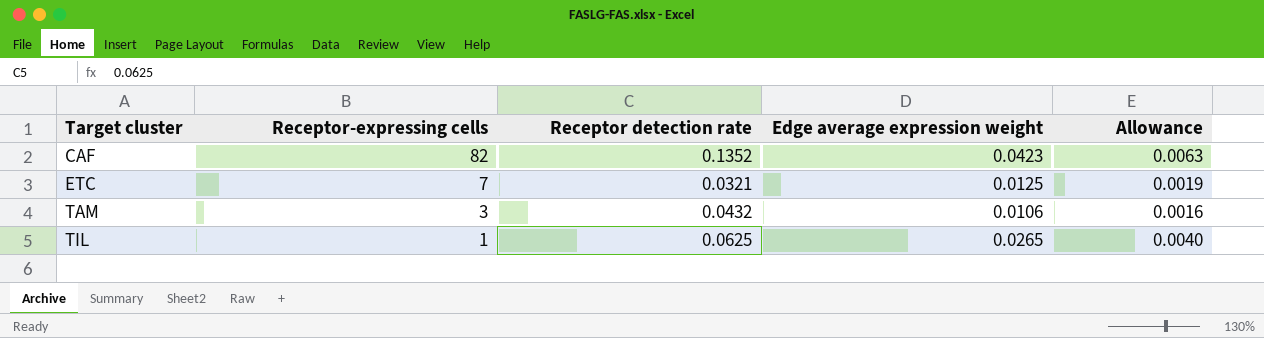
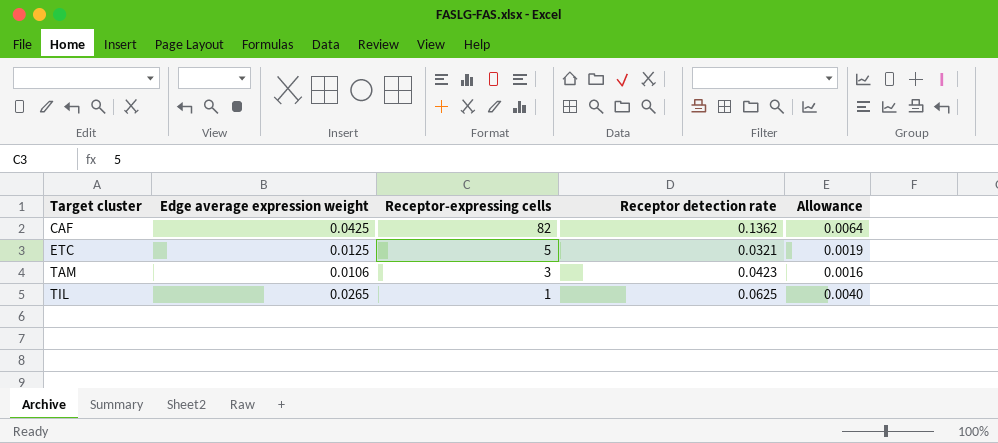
column Edge average expression weight | position: 4 -> 2
CAF | Edge average expression weight: 0.0423 -> 0.0425
CAF | Receptor detection rate: 0.1352 -> 0.1362
CAF | Allowance: 0.0063 -> 0.0064
ETC | Receptor-expressing cells: 7 -> 5
TAM | Receptor detection rate: 0.0432 -> 0.0423

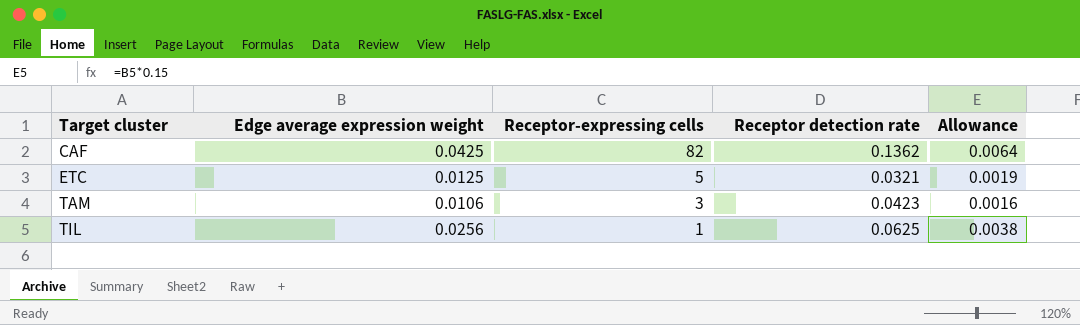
TIL | Edge average expression weight: 0.0265 -> 0.0256
TIL | Allowance: 0.0040 -> 0.0038

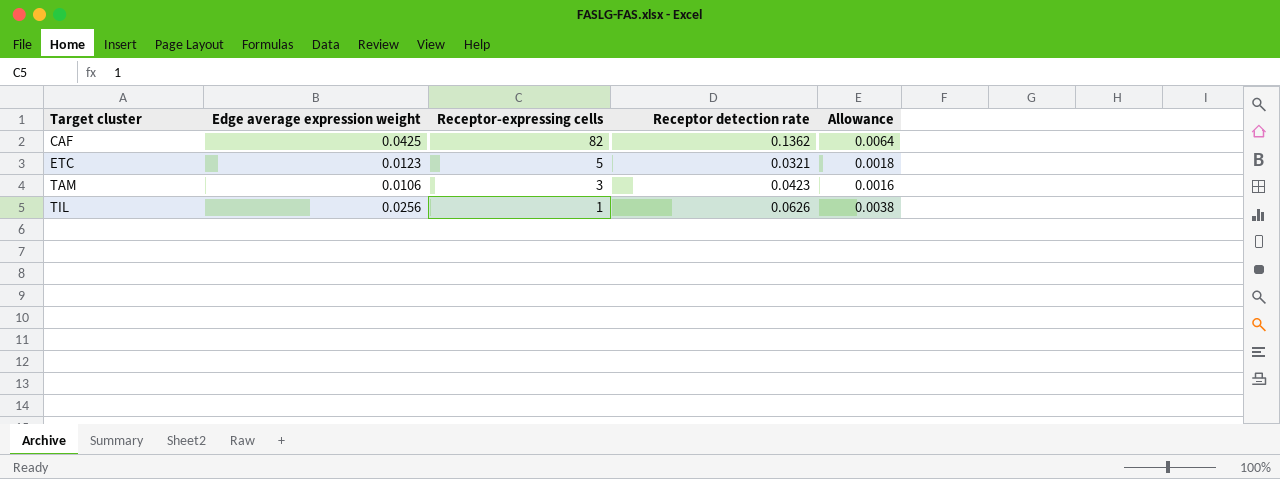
ETC | Edge average expression weight: 0.0125 -> 0.0123
ETC | Allowance: 0.0019 -> 0.0018
TIL | Receptor detection rate: 0.0625 -> 0.0626

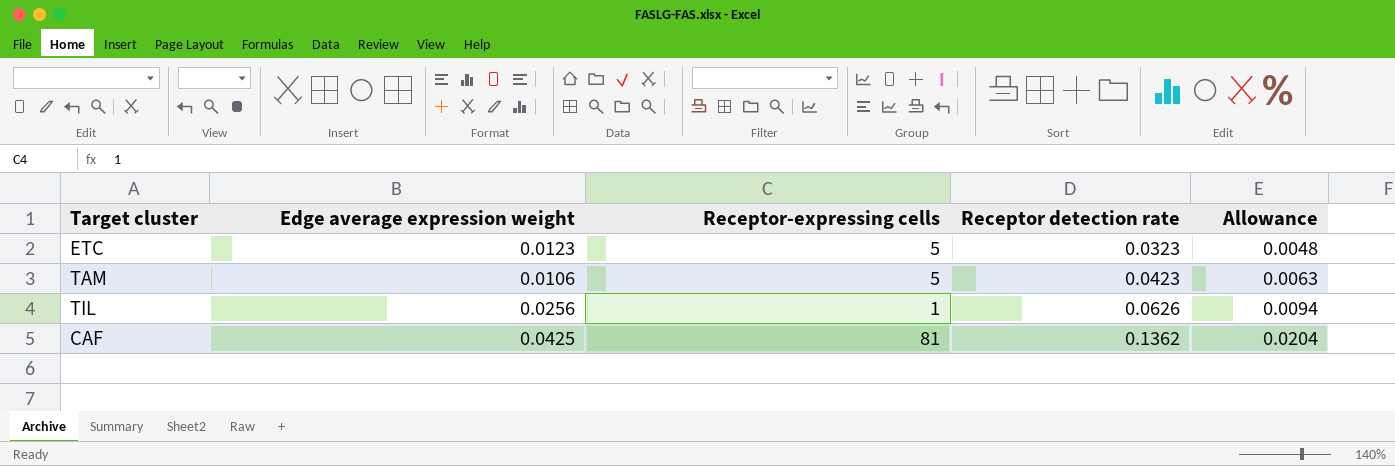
row order: Target cluster ascending -> Receptor detection rate ascending
column Allowance | formula: [Edge average expression weight] * 0.15 -> [Receptor detection rate] * 0.15
ETC | Receptor detection rate: 0.0321 -> 0.0323
TAM | Receptor-expressing cells: 3 -> 5
CAF | Receptor-expressing cells: 82 -> 81

